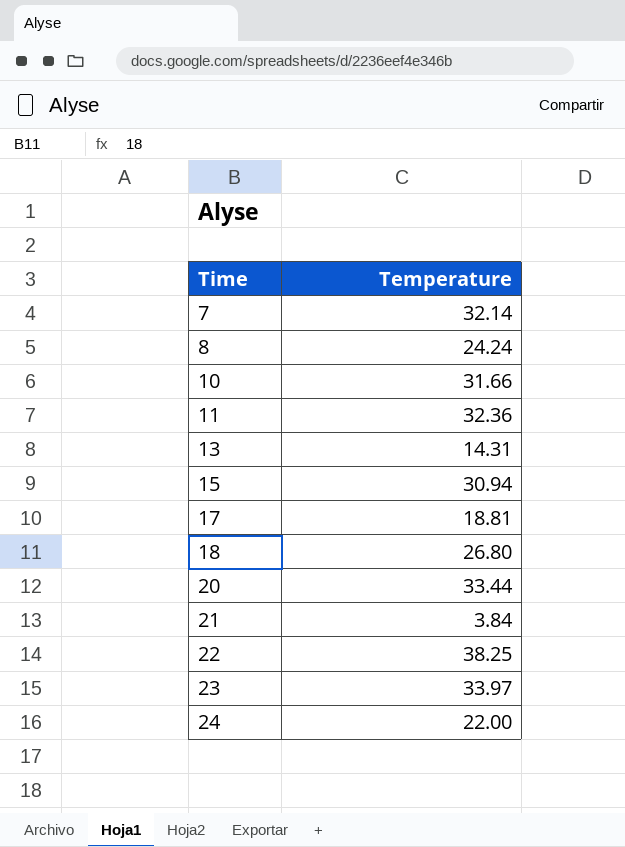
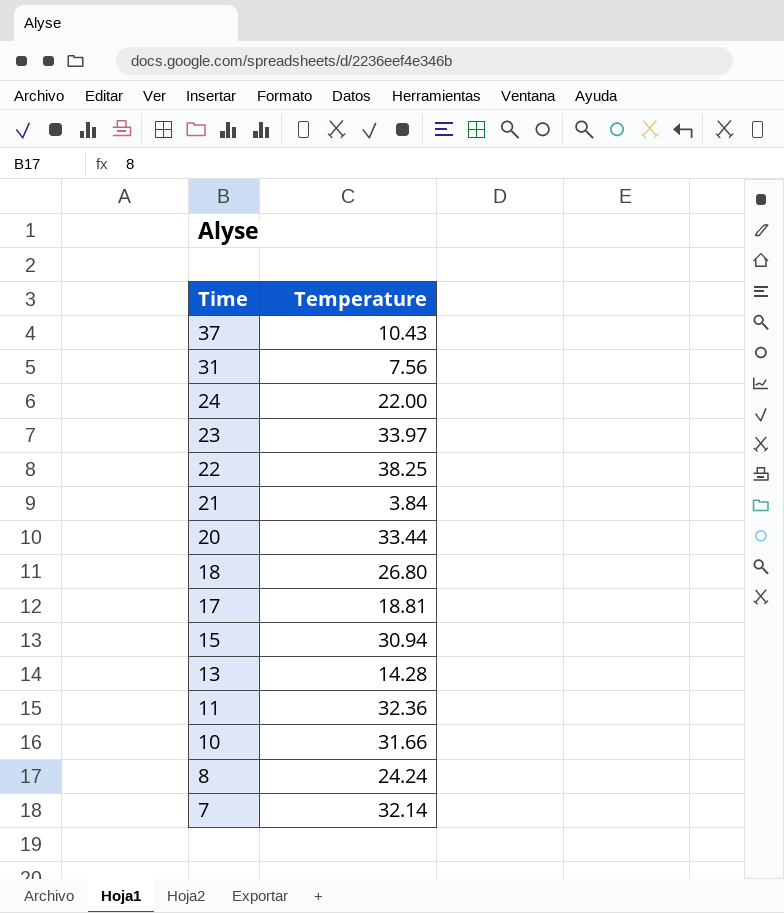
row order: Time ascending -> Time descending
row 37: none -> 10.43
row 31: none -> 7.56
13 | Temperature: 14.31 -> 14.28

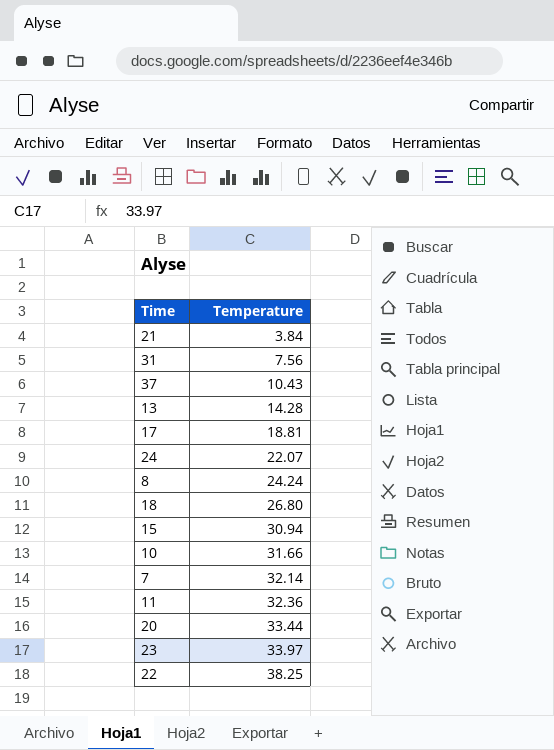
row order: Time descending -> Temperature ascending
24 | Temperature: 22.00 -> 22.07

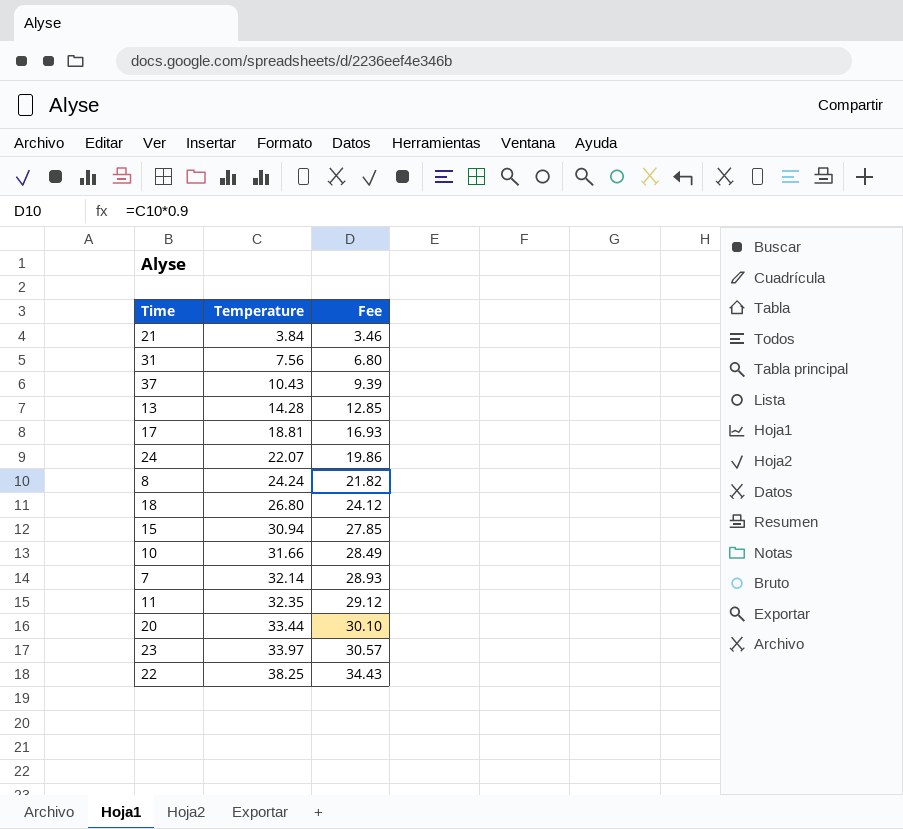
column Fee | formula: none -> [Temperature] * 0.9
11 | Temperature: 32.36 -> 32.35

